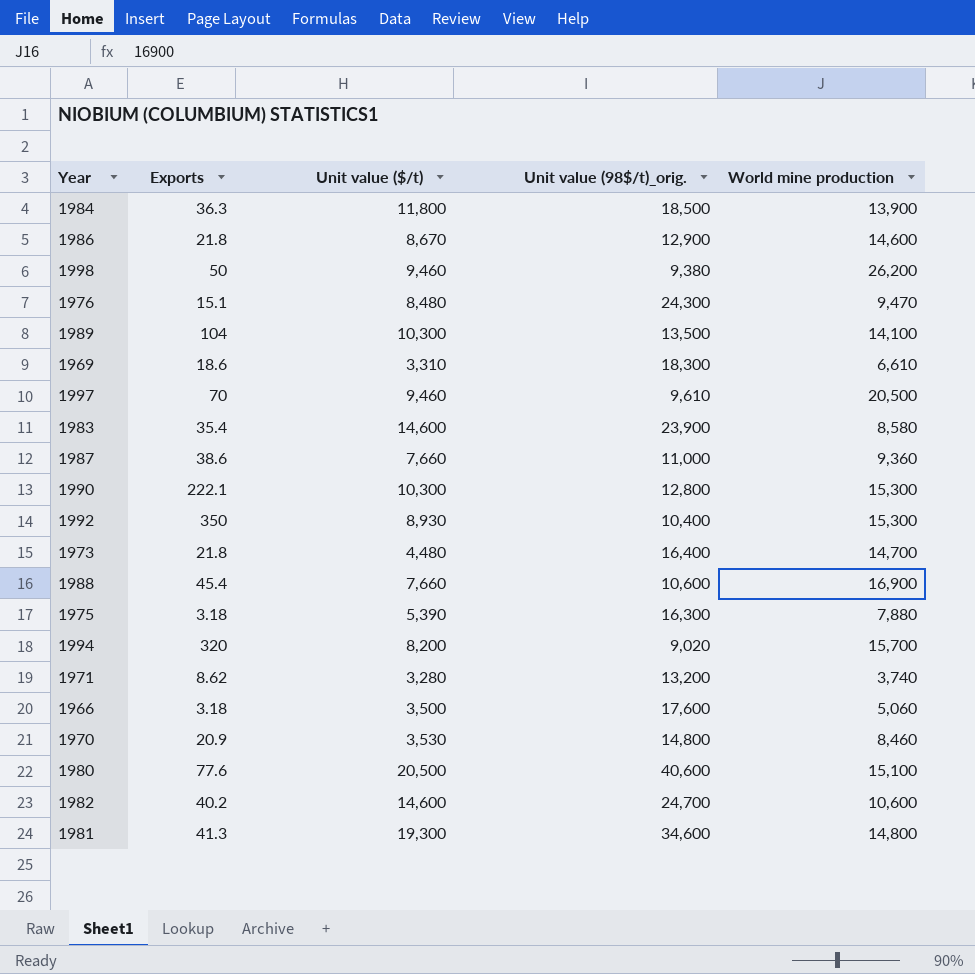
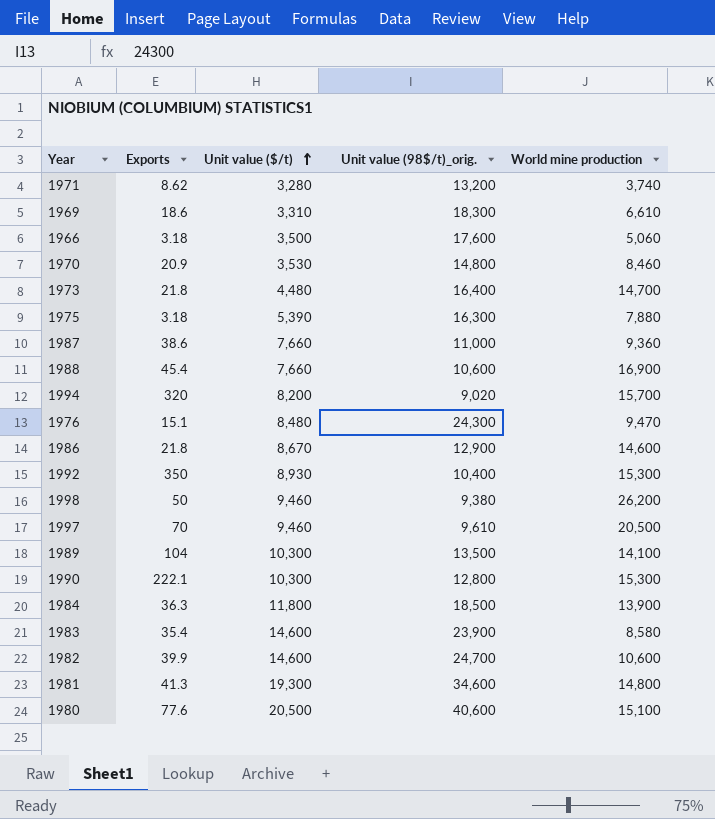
row order: none -> Unit value ($/t) ascending
1982 | Exports: 40.2 -> 39.9

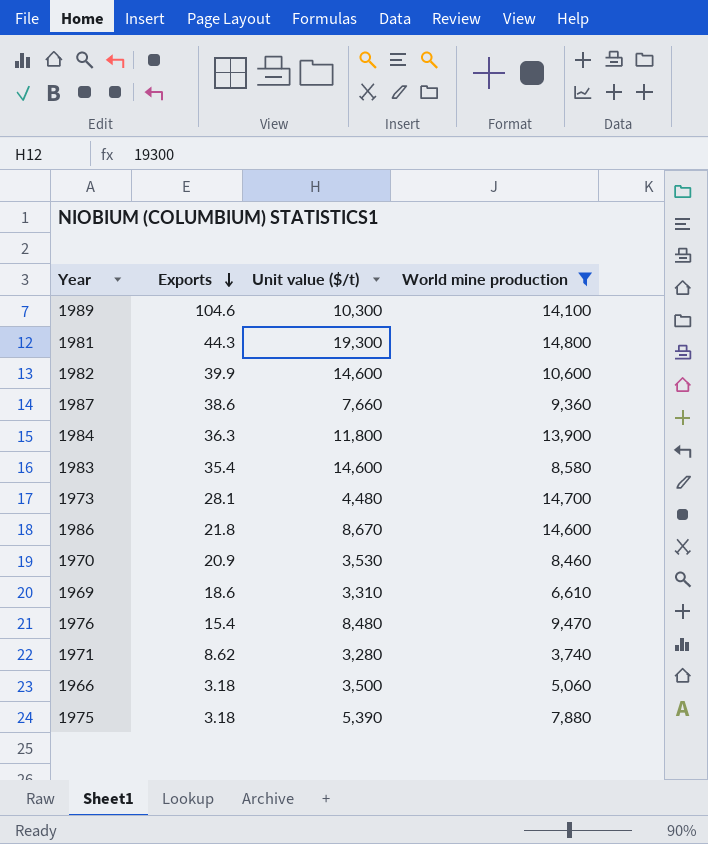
filter: none -> World mine production <= 14,800
row order: Unit value ($/t) ascending -> Exports descending
column Unit value (98$/t)_orig. | position: 4 -> none
1989 | Exports: 104 -> 104.6
1981 | Exports: 41.3 -> 44.3
1973 | Exports: 21.8 -> 28.1
1976 | Exports: 15.1 -> 15.4

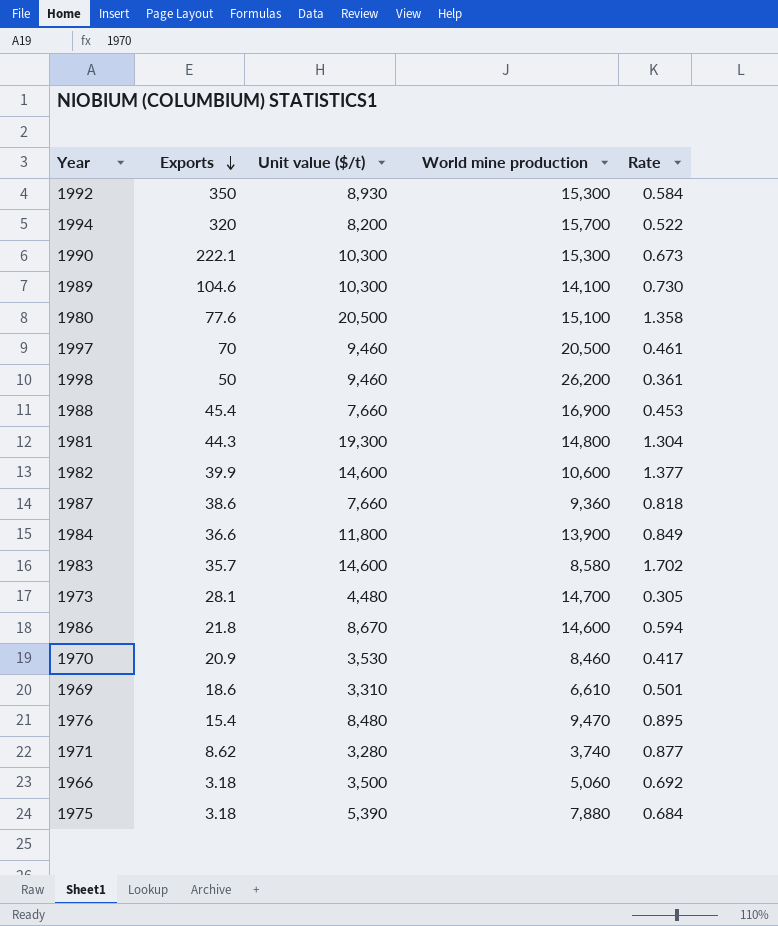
filter: World mine production <= 14,800 -> none
column Rate | formula: none -> [Unit value ($/t)] / [World mine production]
1984 | Exports: 36.3 -> 36.6
1983 | Exports: 35.4 -> 35.7

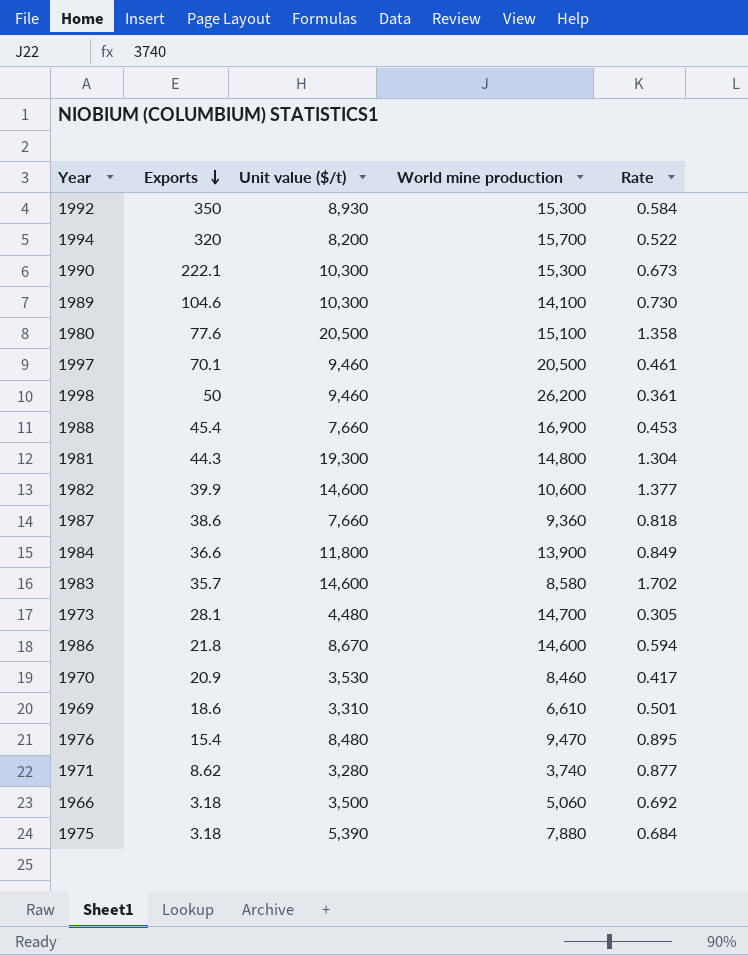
1997 | Exports: 70 -> 70.1

